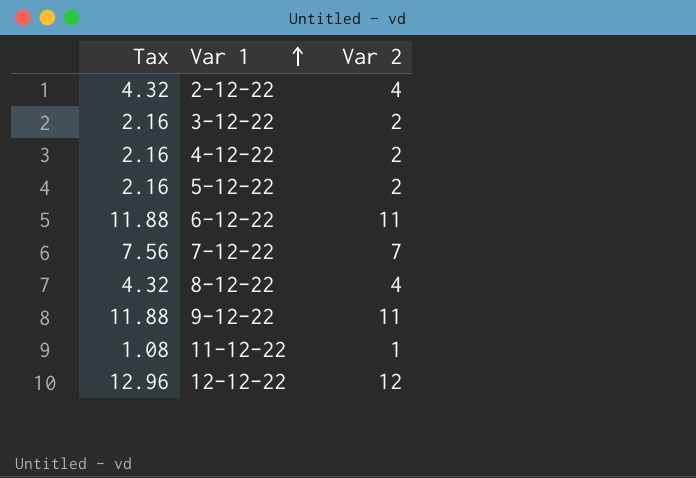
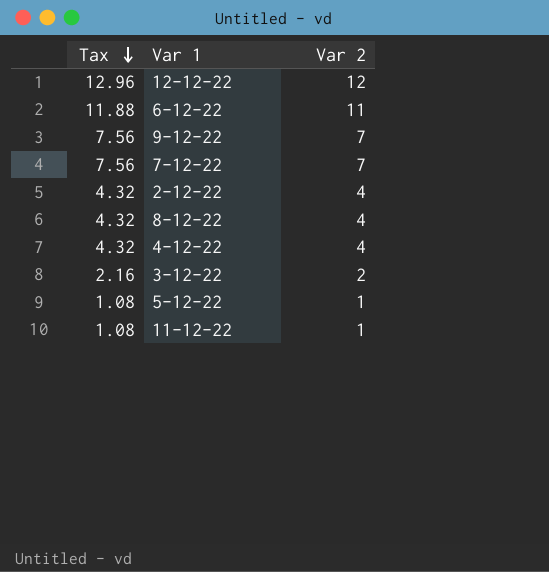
row order: Var 1 ascending -> Tax descending
9-12-22 | Tax: 11.88 -> 7.56
9-12-22 | Var 2: 11 -> 7
4-12-22 | Tax: 2.16 -> 4.32
4-12-22 | Var 2: 2 -> 4
5-12-22 | Tax: 2.16 -> 1.08
5-12-22 | Var 2: 2 -> 1

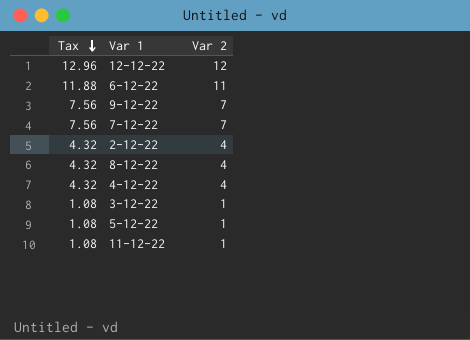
3-12-22 | Tax: 2.16 -> 1.08
3-12-22 | Var 2: 2 -> 1

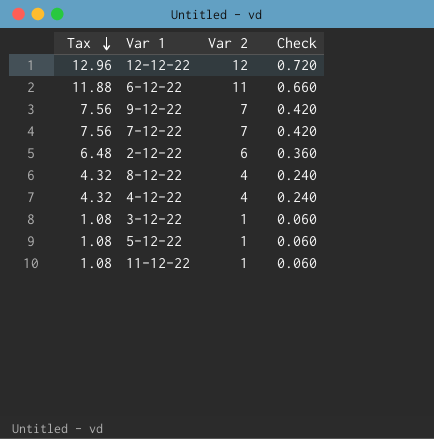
column Check | formula: none -> [Var 2] * 0.06
2-12-22 | Tax: 4.32 -> 6.48
2-12-22 | Var 2: 4 -> 6

